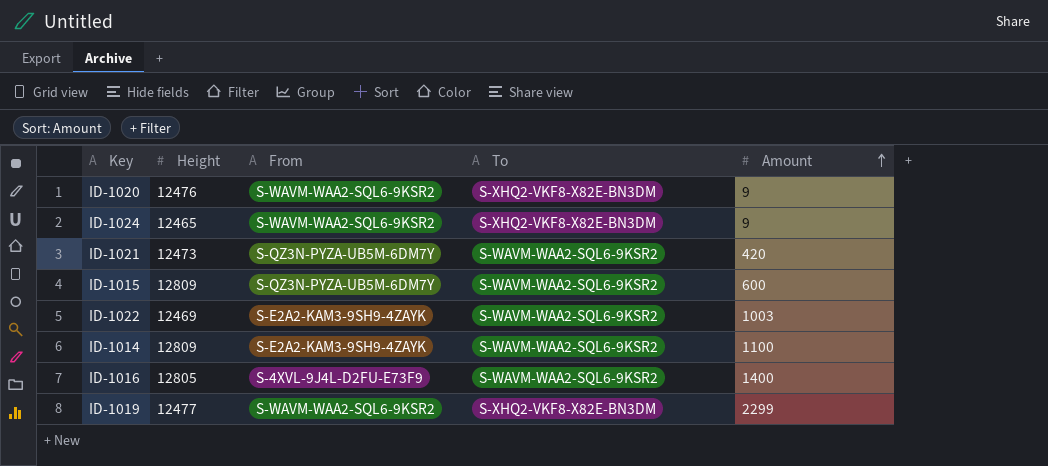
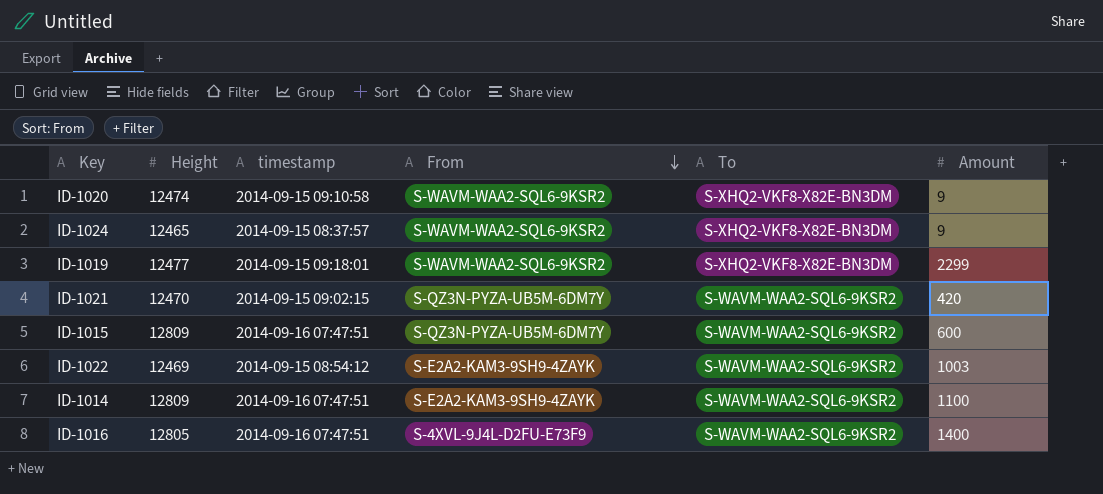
row order: Amount ascending -> From descending
column timestamp | position: none -> 3
ID-1020 | Height: 12476 -> 12474
ID-1021 | Height: 12473 -> 12470

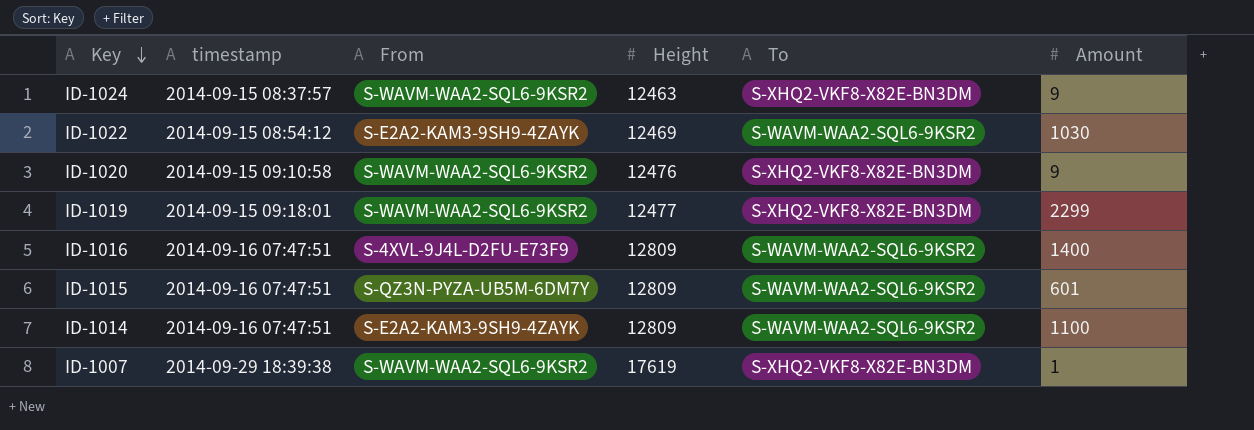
row order: From descending -> Key descending
column Height | position: 2 -> 4
row ID-1021: 12470 | 2014-09-15 09:02:15 | S-QZ3N-PYZA-UB5M-6DM7Y | S-WAVM-WAA2-SQL6-9KSR2 | 420 -> none
ID-1024 | Height: 12465 -> 12463
ID-1022 | Amount: 1003 -> 1030
ID-1020 | Height: 12474 -> 12476
ID-1016 | Height: 12805 -> 12809
ID-1015 | Amount: 600 -> 601
row ID-1007: none -> 2014-09-29 18:39:38 | S-WAVM-WAA2-SQL6-9KSR2 | 17619 | S-XHQ2-VKF8-X82E-BN3DM | 1

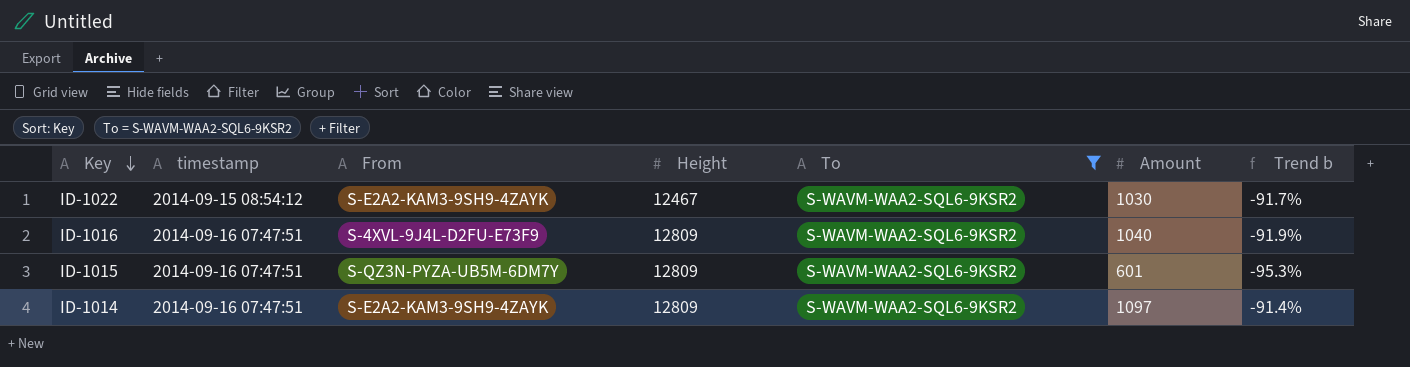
filter: none -> To = S-WAVM-WAA2-SQL6-9KSR2
column Trend b | formula: none -> ([Amount] - [Height]) / [Height]
ID-1022 | Height: 12469 -> 12467
ID-1016 | Amount: 1400 -> 1040
ID-1014 | Amount: 1100 -> 1097

